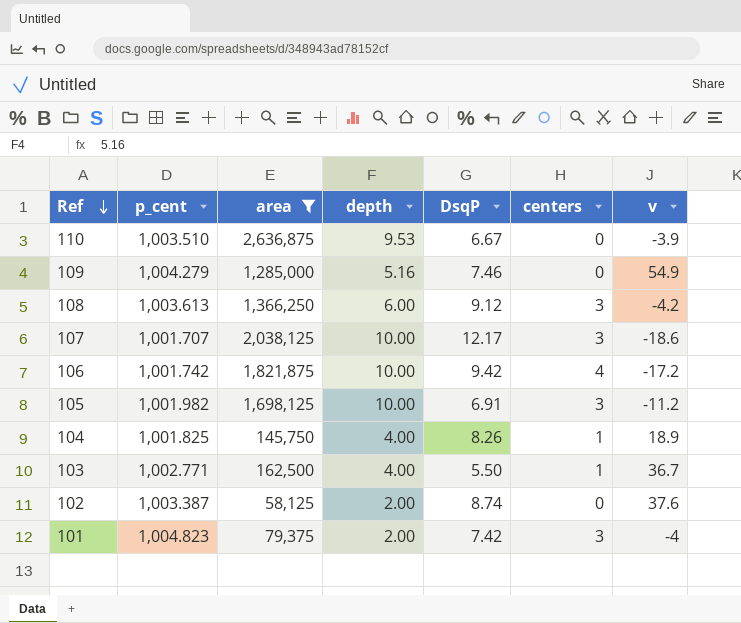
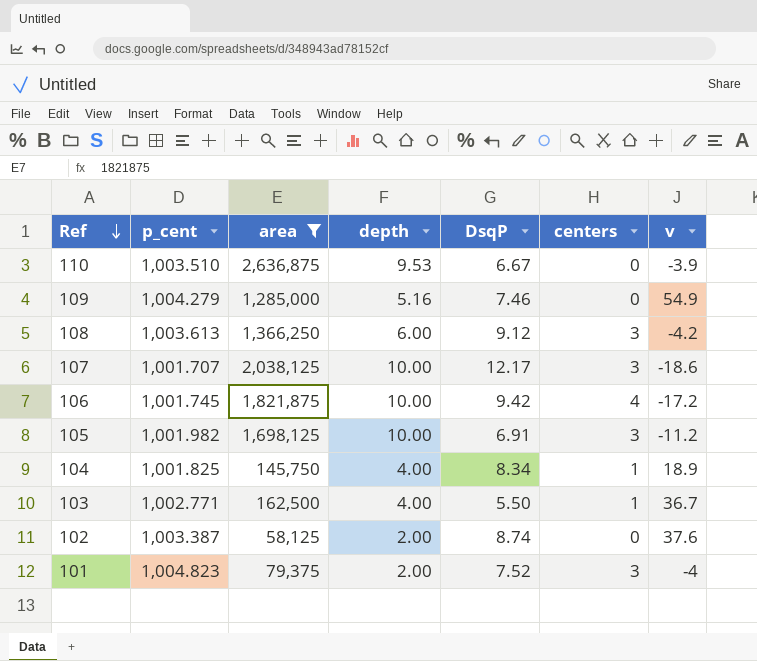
106 | p_cent: 1,001.742 -> 1,001.745
104 | DsqP: 8.26 -> 8.34
101 | DsqP: 7.42 -> 7.52

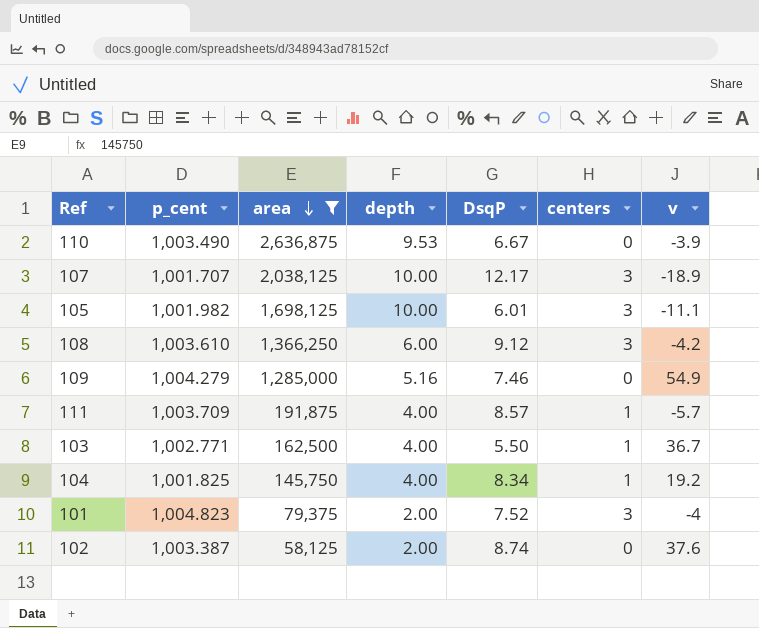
row order: Ref descending -> area descending
row 106: 1,001.745 | 1,821,875 | 10.00 | 9.42 | 4 | -17.2 -> none
110 | p_cent: 1,003.510 -> 1,003.490
107 | v: -18.6 -> -18.9
105 | DsqP: 6.91 -> 6.01
105 | v: -11.2 -> -11.1
108 | p_cent: 1,003.613 -> 1,003.610
row 111: none -> 1,003.709 | 191,875 | 4.00 | 8.57 | 1 | -5.7
104 | v: 18.9 -> 19.2

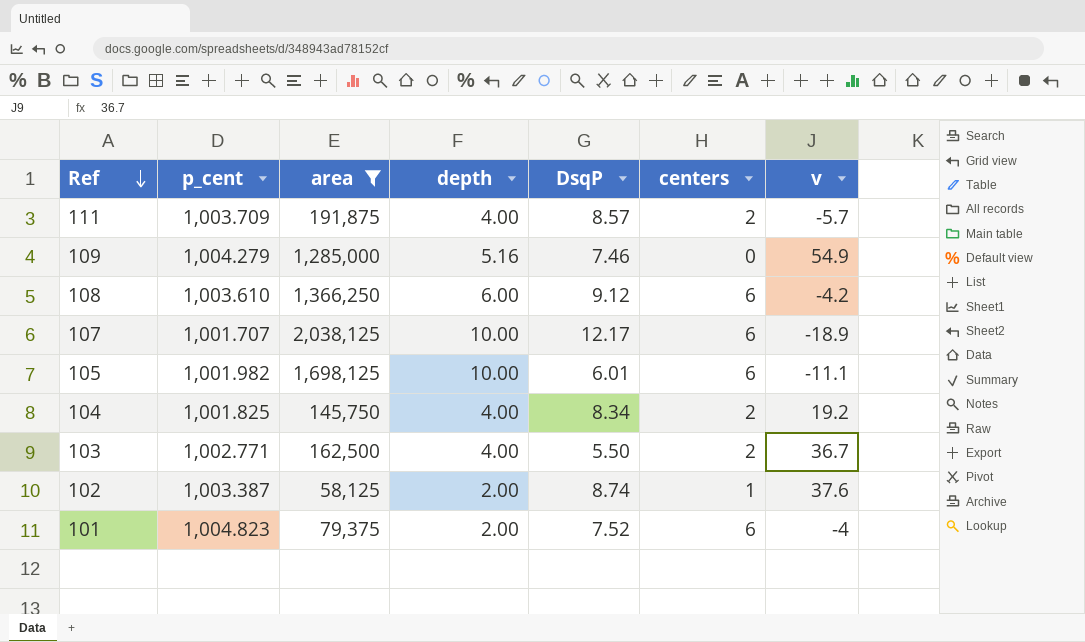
row order: area descending -> Ref descending
row 110: 1,003.490 | 2,636,875 | 9.53 | 6.67 | 0 | -3.9 -> none
111 | centers: 1 -> 2
108 | centers: 3 -> 6
107 | centers: 3 -> 6
105 | centers: 3 -> 6
104 | centers: 1 -> 2
103 | centers: 1 -> 2
102 | centers: 0 -> 1
101 | centers: 3 -> 6

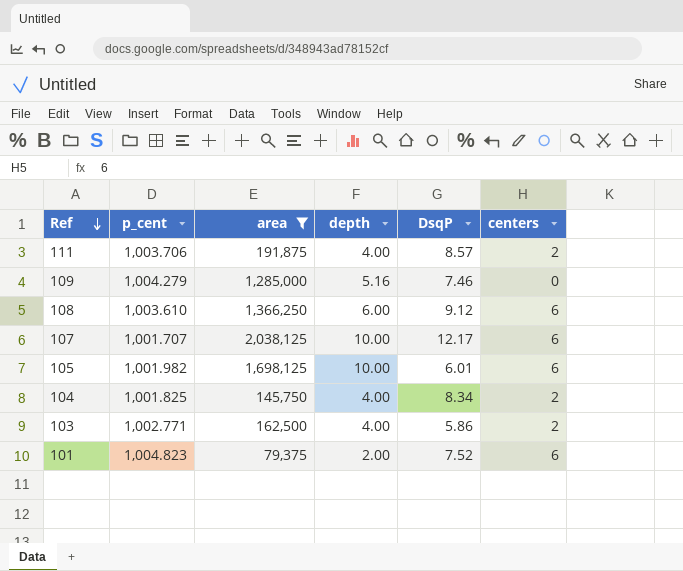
column v | position: 7 -> none
row 102: 1,003.387 | 58,125 | 2.00 | 8.74 | 1 | 37.6 -> none
111 | p_cent: 1,003.709 -> 1,003.706
103 | DsqP: 5.50 -> 5.86

